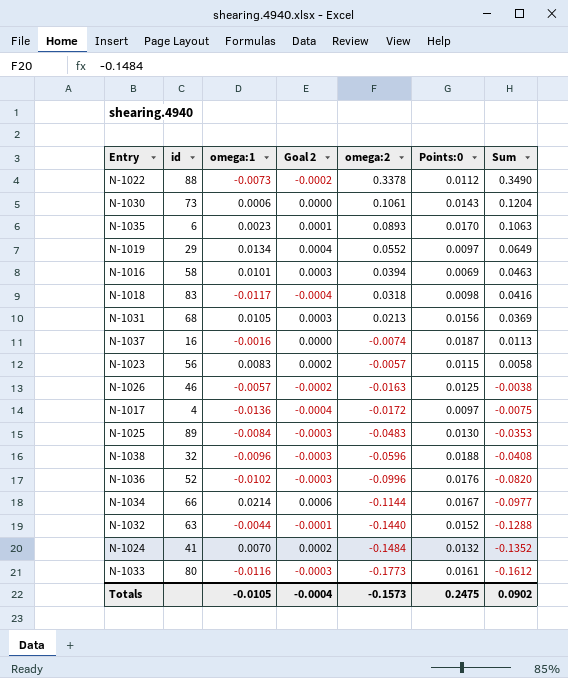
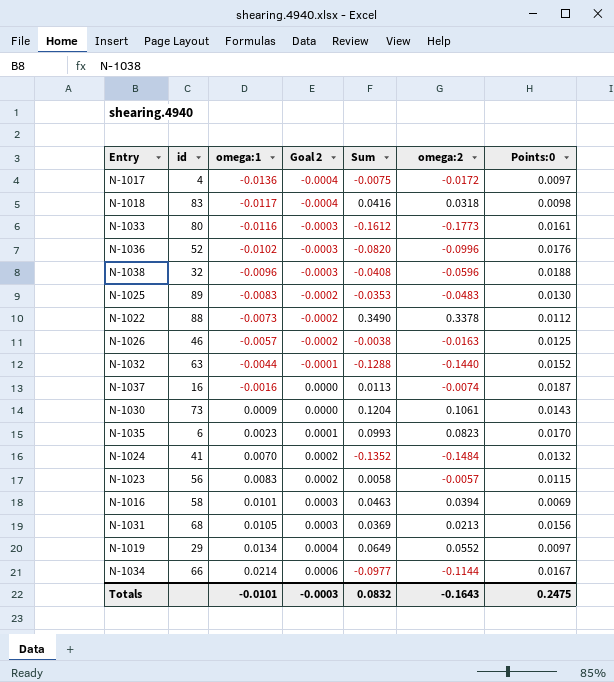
row order: Sum descending -> omega:1 ascending
column Sum | position: 7 -> 5
N-1025 | omega:1: -0.0084 -> -0.0083
N-1025 | Goal 2: -0.0003 -> -0.0002
N-1030 | omega:1: 0.0006 -> 0.0009
N-1035 | Sum: 0.1063 -> 0.0993
N-1035 | omega:2: 0.0893 -> 0.0823
Totals | omega:1: -0.0105 -> -0.0101
Totals | Goal 2: -0.0004 -> -0.0003
Totals | Sum: 0.0902 -> 0.0832
Totals | omega:2: -0.1573 -> -0.1643

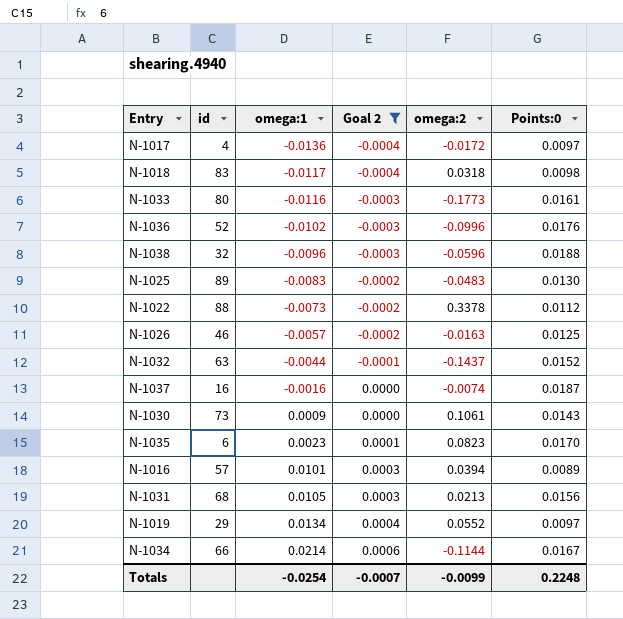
filter: none -> Goal 2 != 0.0002
column Sum | formula: [omega:2] + [Points:0] -> none
N-1032 | omega:2: -0.1440 -> -0.1437
N-1016 | id: 58 -> 57
N-1016 | Points:0: 0.0069 -> 0.0089
Totals | omega:1: -0.0101 -> -0.0254
Totals | Goal 2: -0.0003 -> -0.0007
Totals | omega:2: -0.1643 -> -0.0099
Totals | Points:0: 0.2475 -> 0.2248

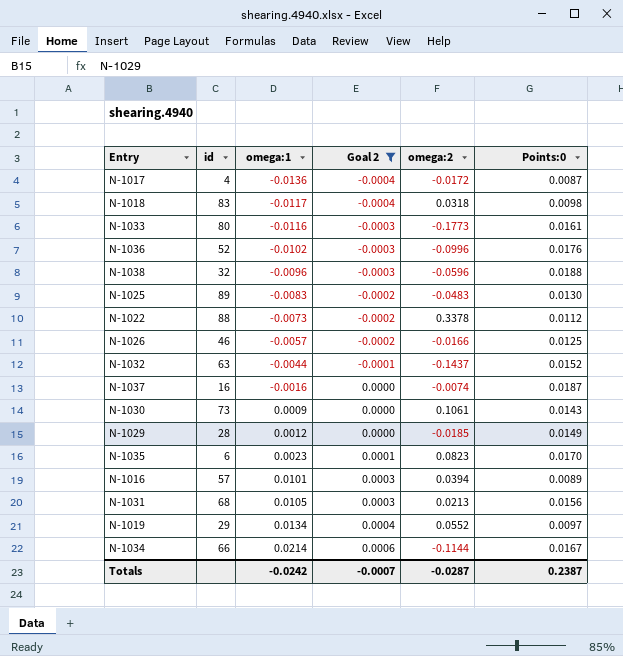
N-1017 | Points:0: 0.0097 -> 0.0087
N-1026 | omega:2: -0.0163 -> -0.0166
row N-1029: none -> 28 | 0.0012 | 0.0000 | -0.0185 | 0.0149
Totals | omega:1: -0.0254 -> -0.0242
Totals | omega:2: -0.0099 -> -0.0287
Totals | Points:0: 0.2248 -> 0.2387

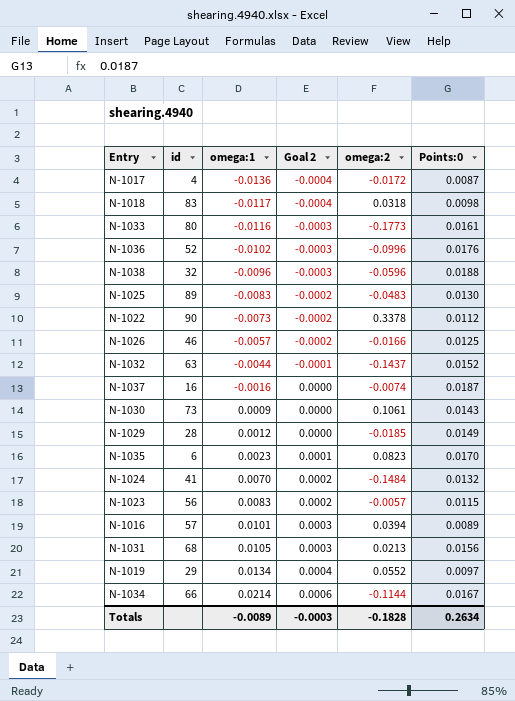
filter: Goal 2 != 0.0002 -> none
N-1022 | id: 88 -> 90
Totals | omega:1: -0.0242 -> -0.0089
Totals | Goal 2: -0.0007 -> -0.0003
Totals | omega:2: -0.0287 -> -0.1828
Totals | Points:0: 0.2387 -> 0.2634

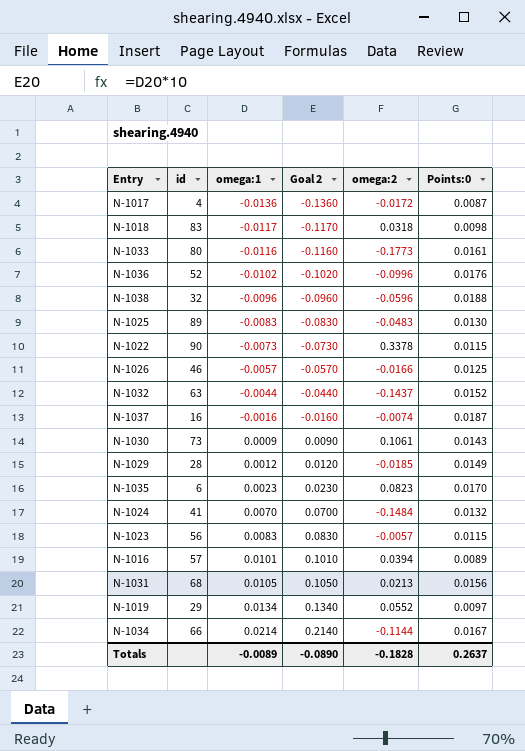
column Goal 2 | formula: [omega:1] * 0.03 -> [omega:1] * 10
N-1022 | Points:0: 0.0112 -> 0.0115
Totals | Goal 2: -0.0003 -> -0.0890
Totals | Points:0: 0.2634 -> 0.2637

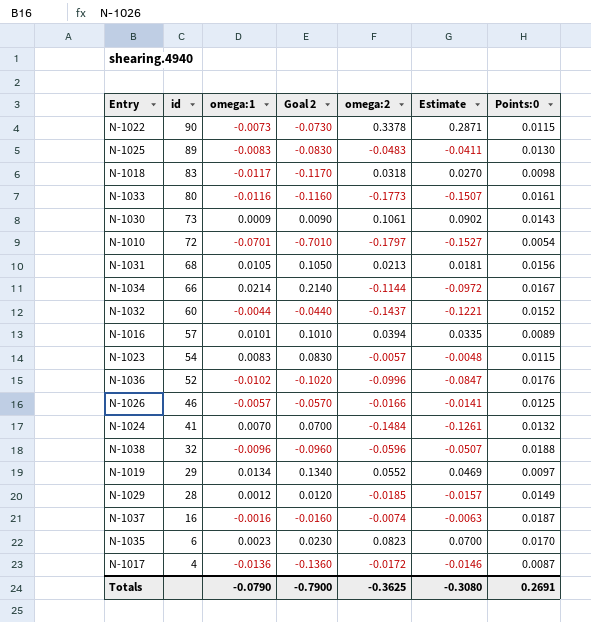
row order: omega:1 ascending -> id descending
column Estimate | formula: none -> [omega:2] * 0.85
row N-1010: none -> 72 | -0.0701 | -0.7010 | -0.1797 | -0.1527 | 0.0054
N-1032 | id: 63 -> 60
N-1023 | id: 56 -> 54
Totals | omega:1: -0.0089 -> -0.0790
Totals | Goal 2: -0.0890 -> -0.7900
Totals | omega:2: -0.1828 -> -0.3625
Totals | Points:0: 0.2637 -> 0.2691

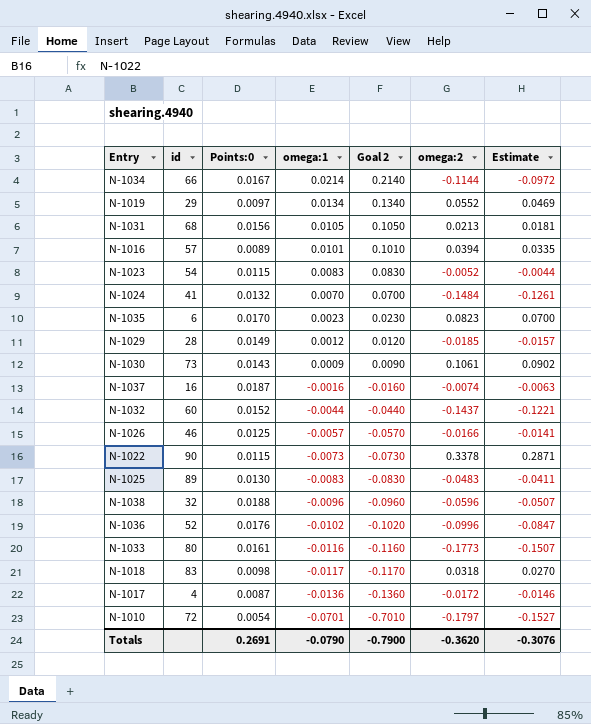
row order: id descending -> omega:1 descending
column Points:0 | position: 7 -> 3
N-1023 | omega:2: -0.0057 -> -0.0052
N-1023 | Estimate: -0.0048 -> -0.0044
Totals | omega:2: -0.3625 -> -0.3620
Totals | Estimate: -0.3080 -> -0.3076

